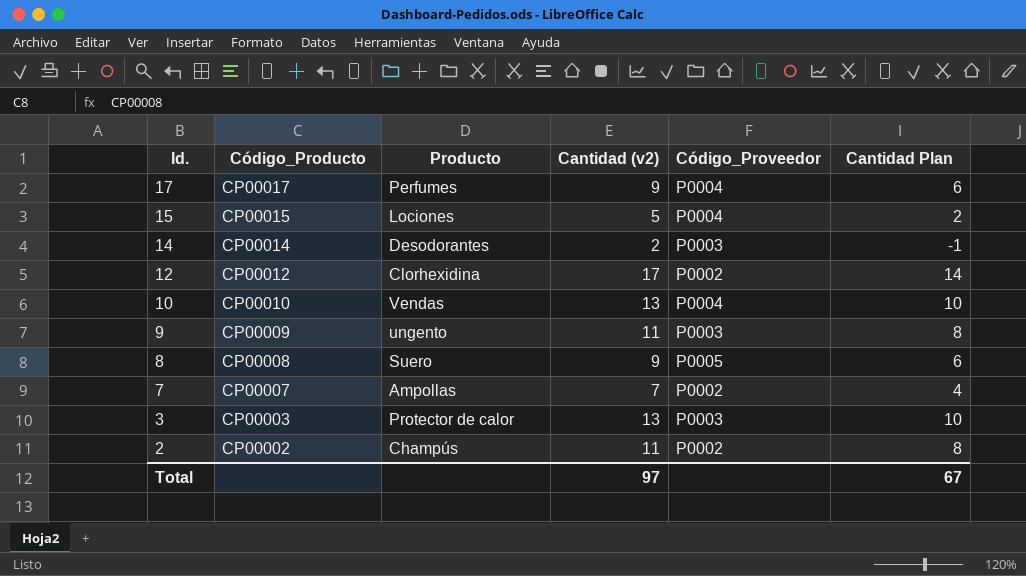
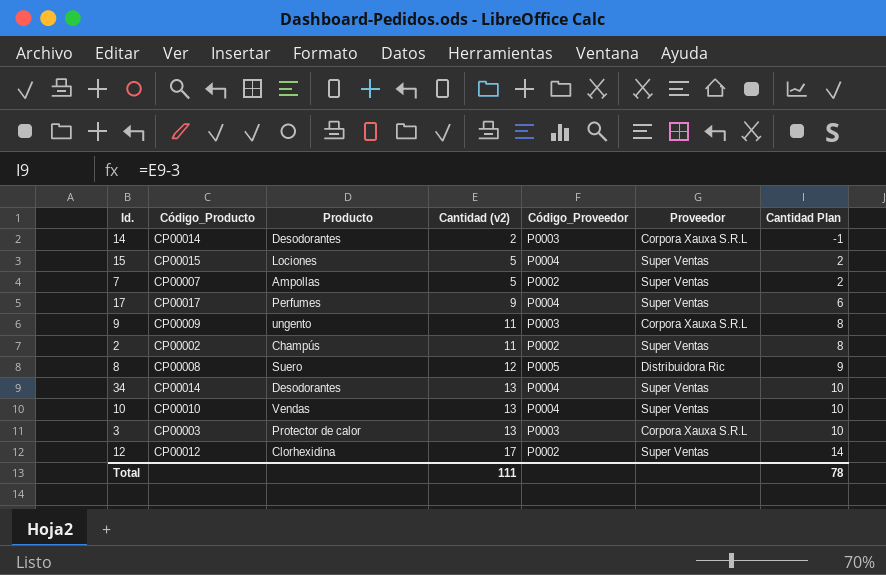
row order: Id. descending -> Cantidad (v2) ascending
column Proveedor | position: none -> 6
7 | Cantidad (v2): 7 -> 5
7 | Cantidad Plan: 4 -> 2
8 | Cantidad (v2): 9 -> 12
8 | Cantidad Plan: 6 -> 9
row 34: none -> CP00014 | Desodorantes | 13 | P0004 | Super Ventas | 10
Total | Cantidad (v2): 97 -> 111
Total | Cantidad Plan: 67 -> 78

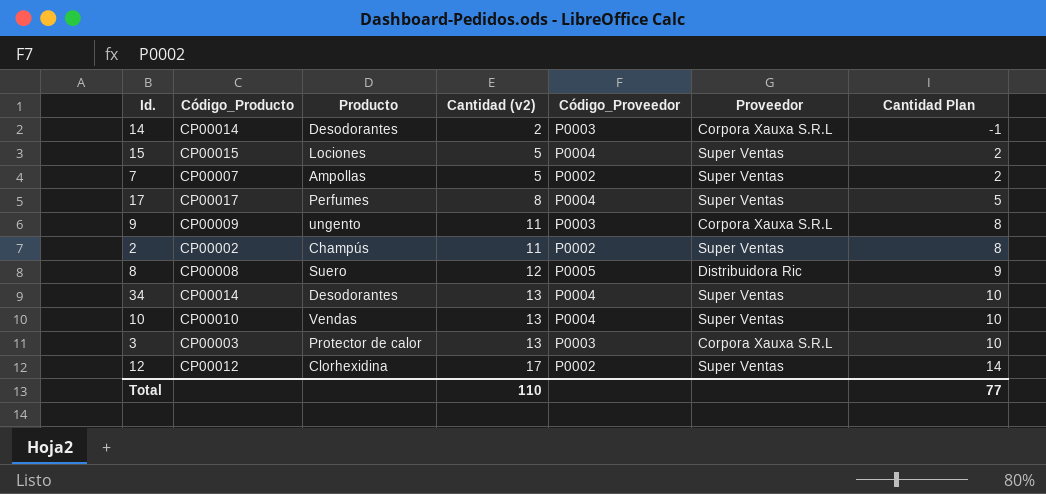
17 | Cantidad (v2): 9 -> 8
17 | Cantidad Plan: 6 -> 5
Total | Cantidad (v2): 111 -> 110
Total | Cantidad Plan: 78 -> 77

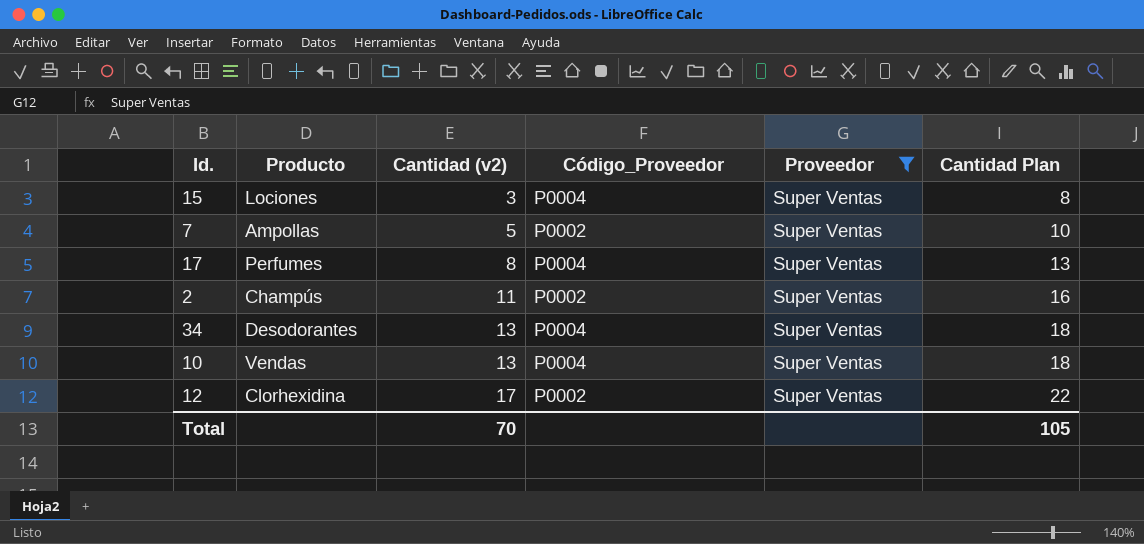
filter: none -> Proveedor = Super Ventas
column Código_Producto | position: 2 -> none
column Cantidad Plan | formula: [Cantidad (v2)] - 3 -> [Cantidad (v2)] + 5
15 | Cantidad (v2): 5 -> 3
Total | Cantidad (v2): 110 -> 70
Total | Cantidad Plan: 77 -> 105

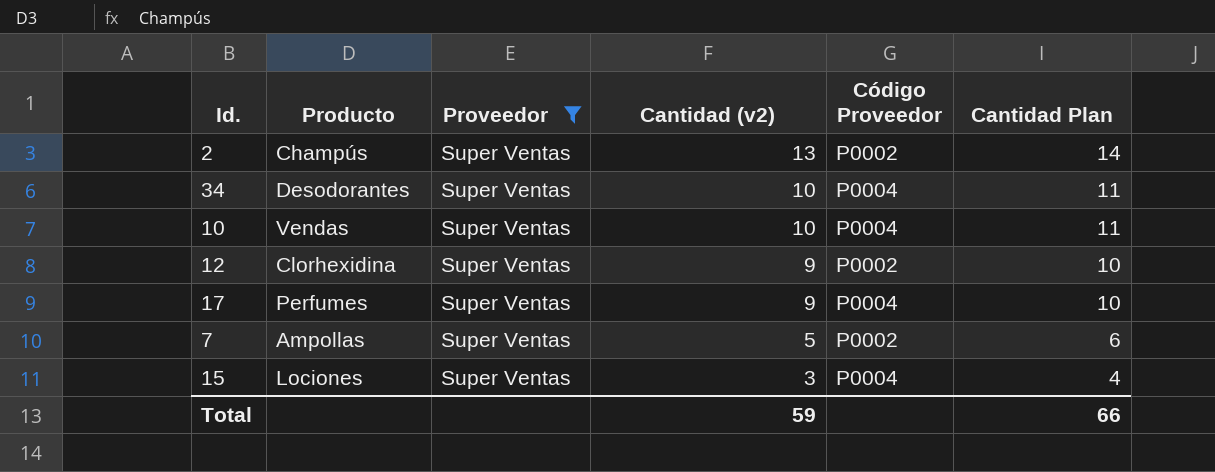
row order: Cantidad (v2) ascending -> Cantidad (v2) descending
column Proveedor | position: 5 -> 3
column name: Código_Proveedor -> Código Proveedor
column Cantidad Plan | formula: [Cantidad (v2)] + 5 -> [Cantidad (v2)] + 1
2 | Cantidad (v2): 11 -> 13
34 | Cantidad (v2): 13 -> 10
10 | Cantidad (v2): 13 -> 10
12 | Cantidad (v2): 17 -> 9
17 | Cantidad (v2): 8 -> 9
Total | Cantidad (v2): 70 -> 59
Total | Cantidad Plan: 105 -> 66

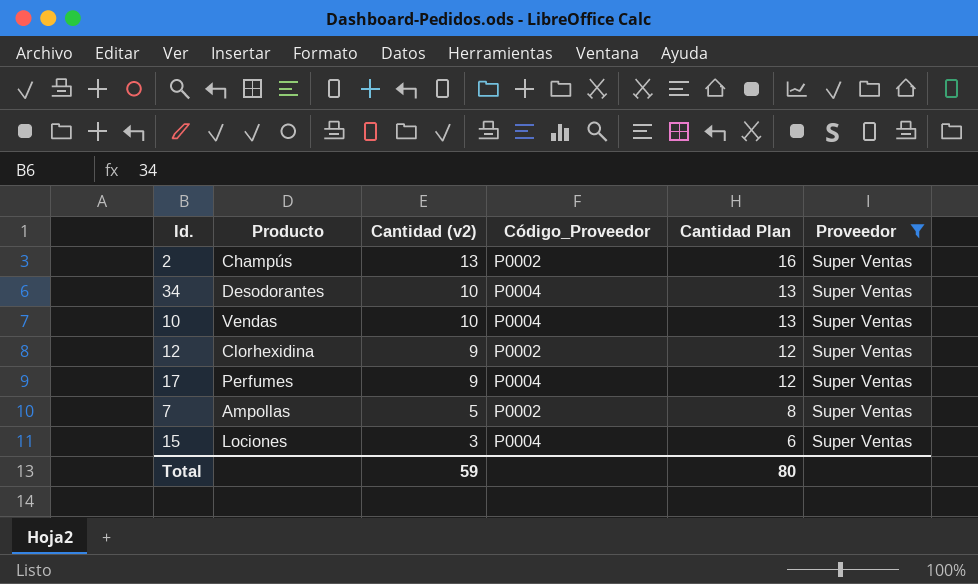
column name: Código Proveedor -> Código_Proveedor
column Cantidad Plan | formula: [Cantidad (v2)] + 1 -> [Cantidad (v2)] + 3
column Proveedor | position: 3 -> 6
Total | Cantidad Plan: 66 -> 80

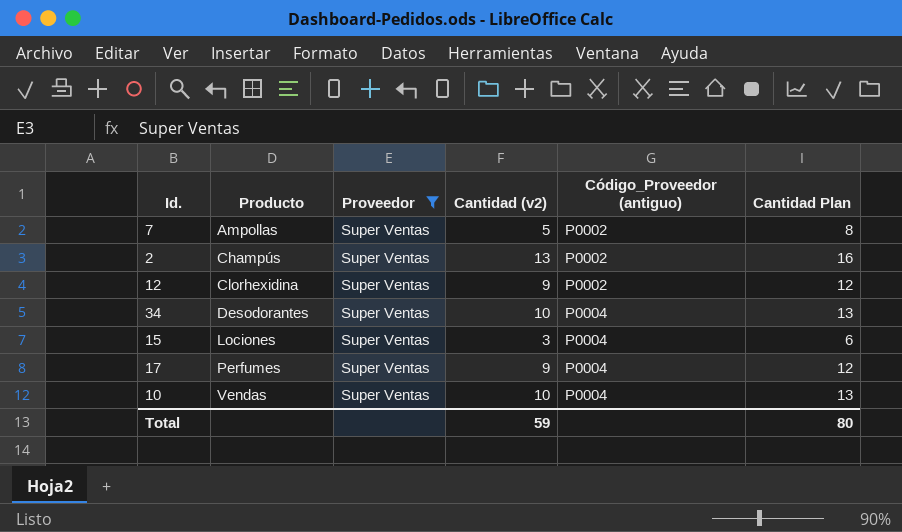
row order: Cantidad (v2) descending -> Producto ascending
column Proveedor | position: 6 -> 3
column name: Código_Proveedor -> Código_Proveedor (antiguo)

